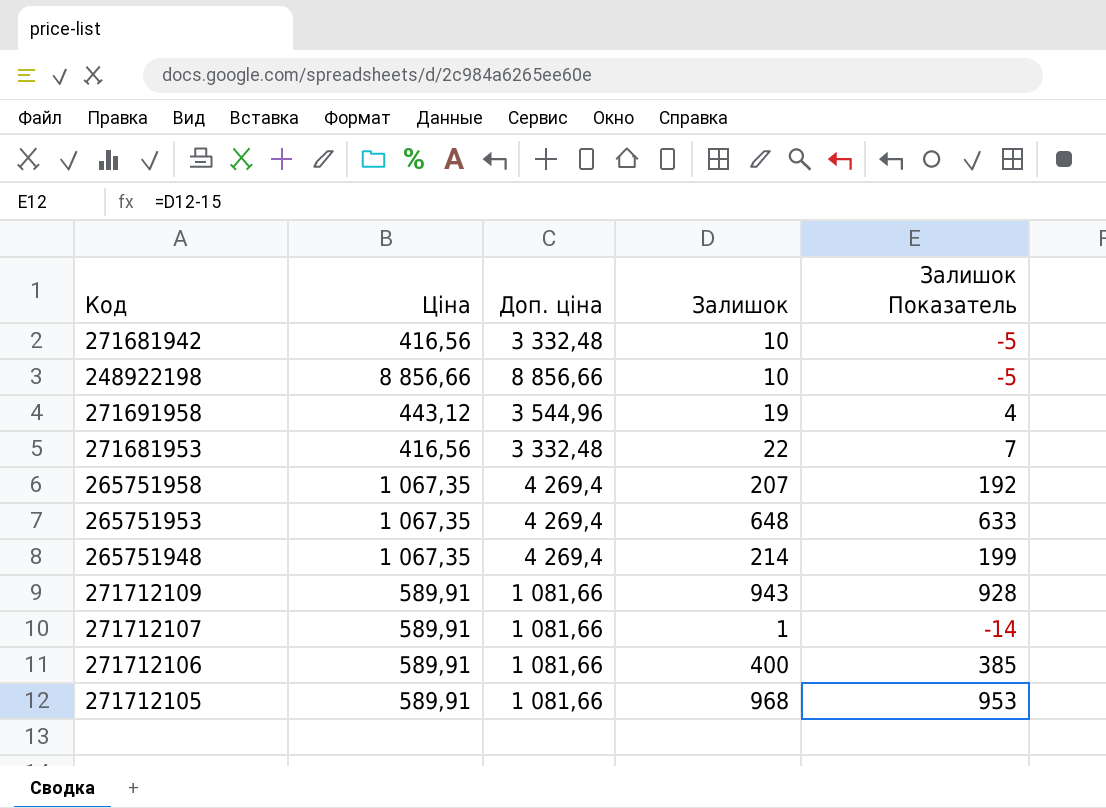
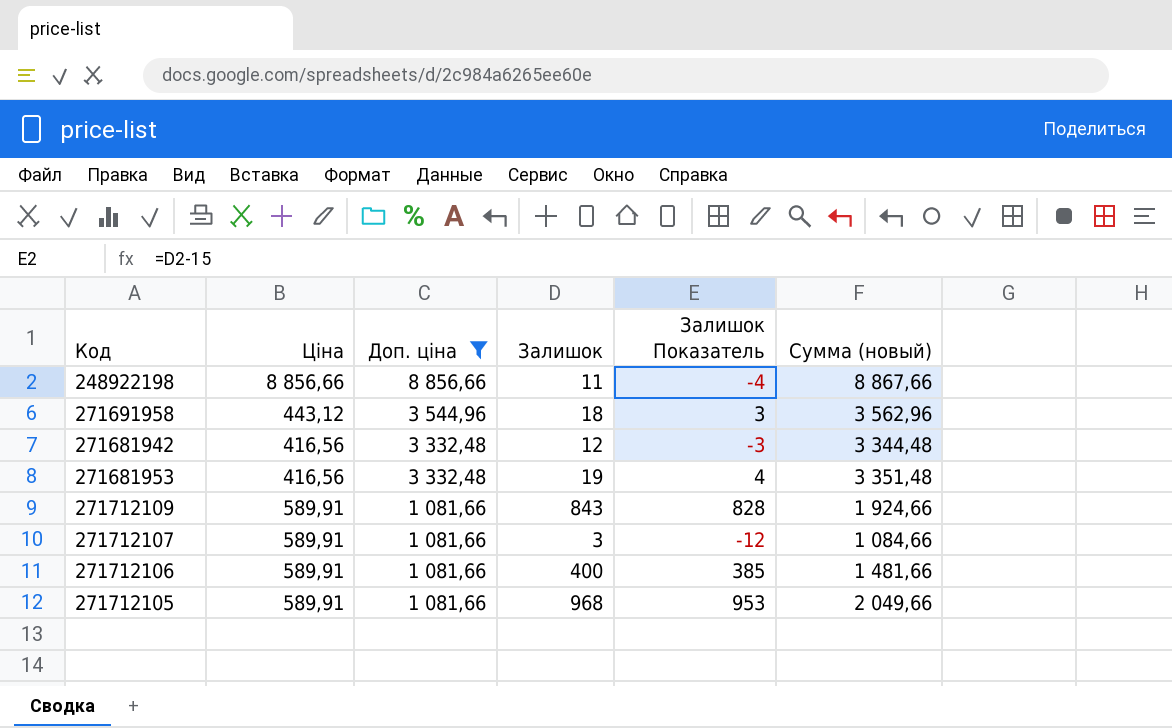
filter: none -> Доп. ціна != 4 269,4
row order: none -> Доп. ціна descending
column Сумма (новый) | formula: none -> [Доп. ціна] + [Залишок]
248922198 | Залишок: 10 -> 11
248922198 | Залишок Показатель: -5 -> -4
271691958 | Залишок: 19 -> 18
271691958 | Залишок Показатель: 4 -> 3
271681942 | Залишок: 10 -> 12
271681942 | Залишок Показатель: -5 -> -3
271681953 | Залишок: 22 -> 19
271681953 | Залишок Показатель: 7 -> 4
271712109 | Залишок: 943 -> 843
271712109 | Залишок Показатель: 928 -> 828
271712107 | Залишок: 1 -> 3
271712107 | Залишок Показатель: -14 -> -12

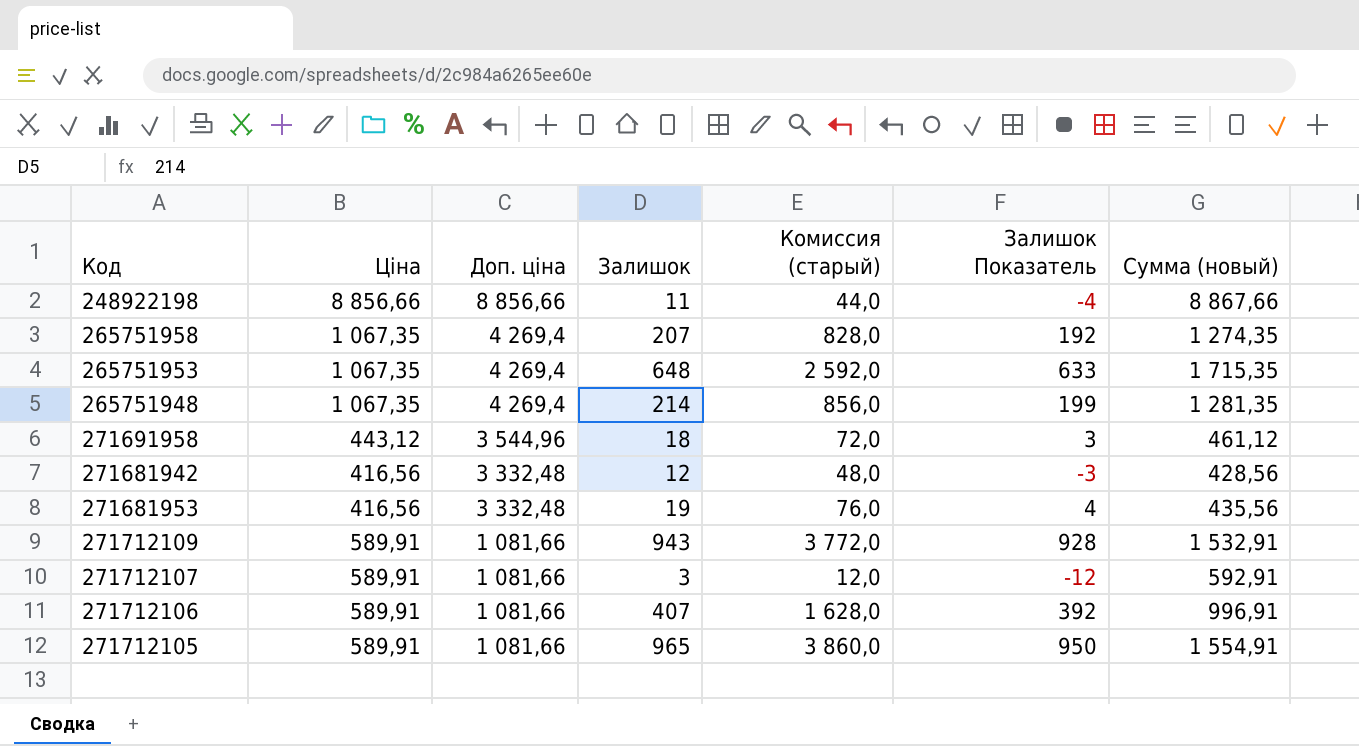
filter: Доп. ціна != 4 269,4 -> none
column Комиссия (старый) | formula: none -> [Залишок] * 4
column Сумма (новый) | formula: [Доп. ціна] + [Залишок] -> [Ціна] + [Залишок]
271712109 | Залишок: 843 -> 943
271712109 | Залишок Показатель: 828 -> 928
271712106 | Залишок: 400 -> 407
271712106 | Залишок Показатель: 385 -> 392
271712105 | Залишок: 968 -> 965
271712105 | Залишок Показатель: 953 -> 950

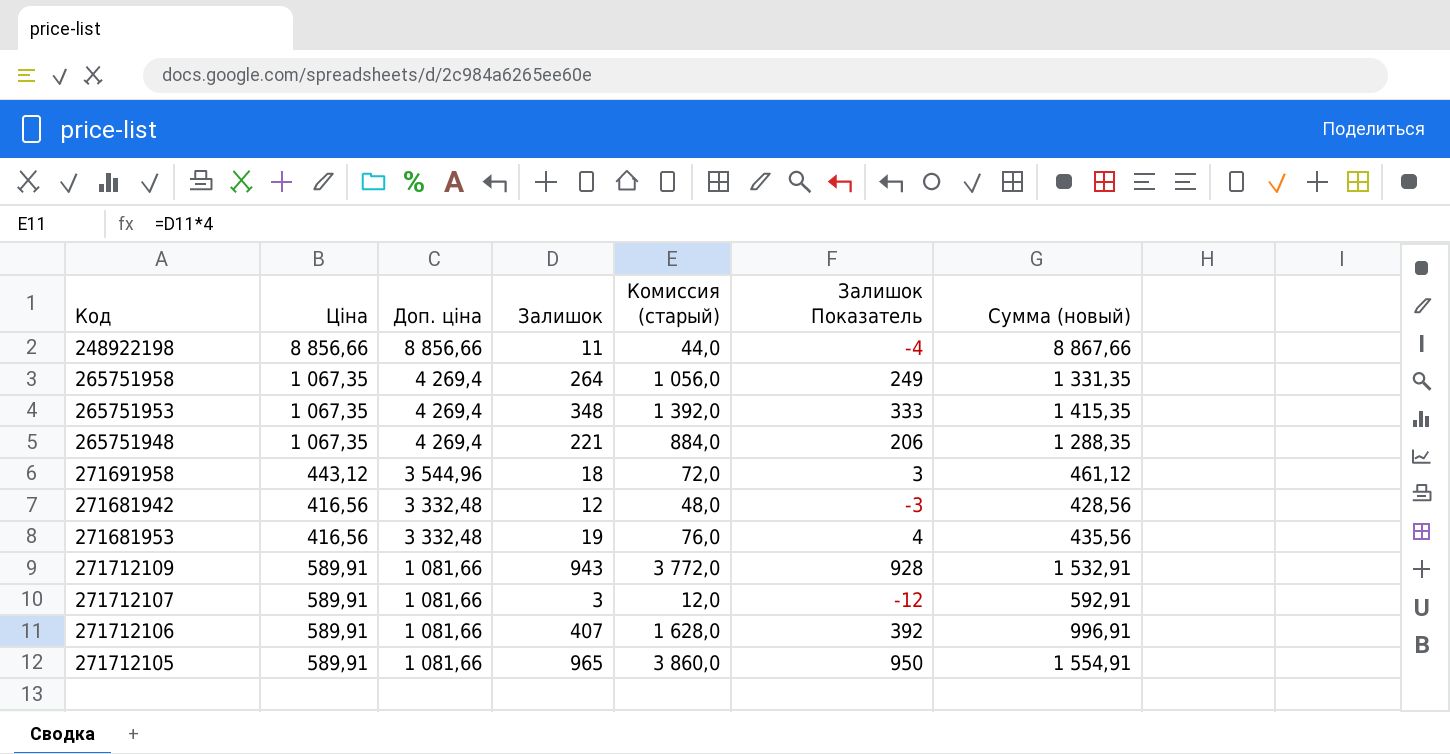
265751958 | Залишок: 207 -> 264
265751958 | Комиссия (старый): 828,0 -> 1 056,0
265751958 | Залишок Показатель: 192 -> 249
265751958 | Сумма (новый): 1 274,35 -> 1 331,35
265751953 | Залишок: 648 -> 348
265751953 | Комиссия (старый): 2 592,0 -> 1 392,0
265751953 | Залишок Показатель: 633 -> 333
265751953 | Сумма (новый): 1 715,35 -> 1 415,35
265751948 | Залишок: 214 -> 221
265751948 | Комиссия (старый): 856,0 -> 884,0
265751948 | Залишок Показатель: 199 -> 206
265751948 | Сумма (новый): 1 281,35 -> 1 288,35

